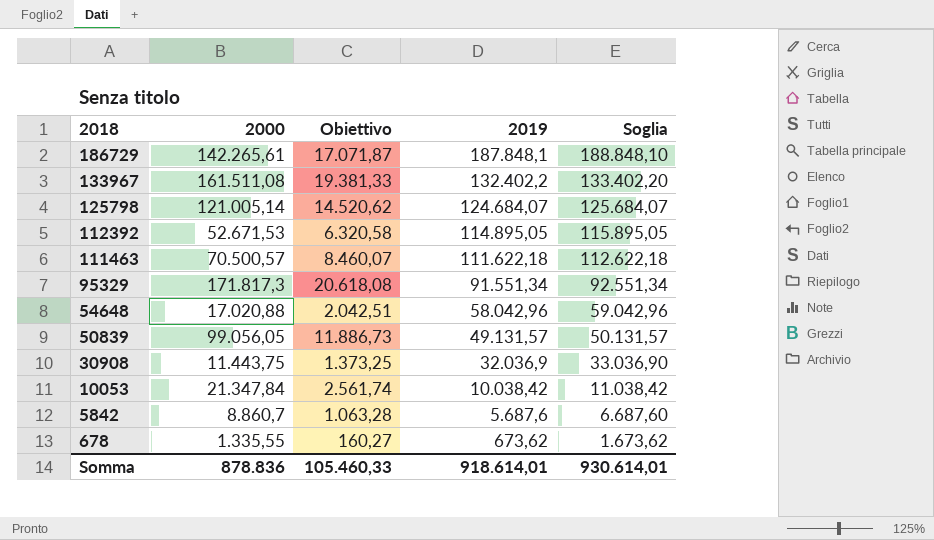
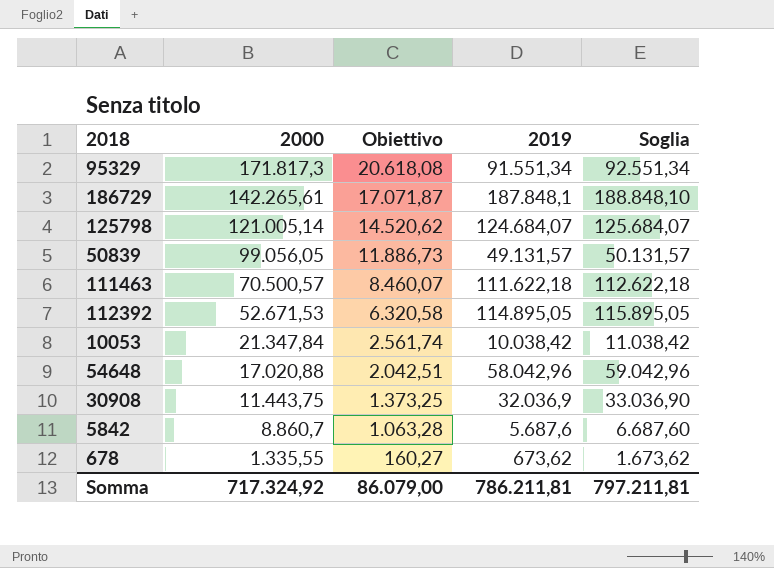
row order: 2018 descending -> 2000 descending
row 133967: 161.511,08 | 19.381,33 | 132.402,2 | 133.402,20 -> none
Somma | 2000: 878.836 -> 717.324,92
Somma | Obiettivo: 105.460,33 -> 86.079,00
Somma | 2019: 918.614,01 -> 786.211,81
Somma | Soglia: 930.614,01 -> 797.211,81

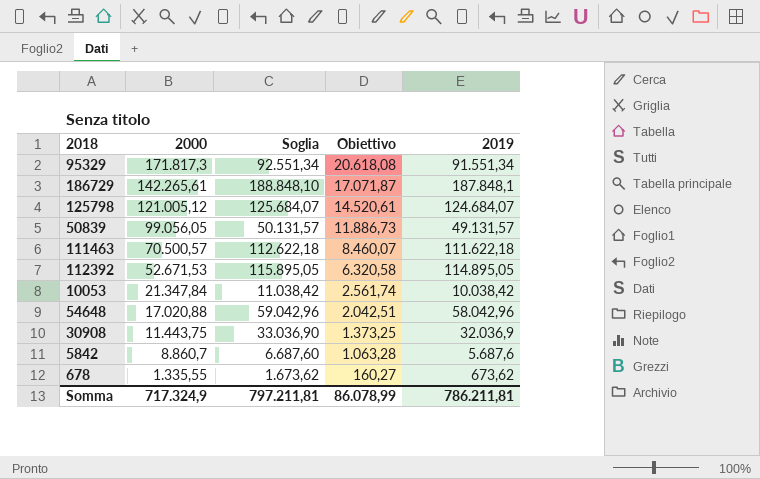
column Soglia | position: 5 -> 3
125798 | 2000: 121.005,14 -> 121.005,12
125798 | Obiettivo: 14.520,62 -> 14.520,61
Somma | 2000: 717.324,92 -> 717.324,9
Somma | Obiettivo: 86.079,00 -> 86.078,99

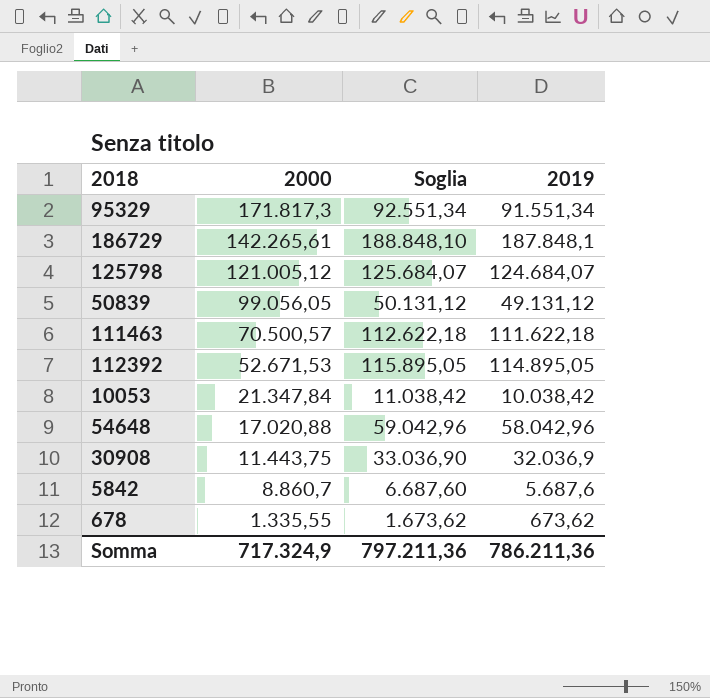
column Obiettivo | formula: [2000] * 0,12 -> none
50839 | Soglia: 50.131,57 -> 50.131,12
50839 | 2019: 49.131,57 -> 49.131,12
Somma | Soglia: 797.211,81 -> 797.211,36
Somma | 2019: 786.211,81 -> 786.211,36

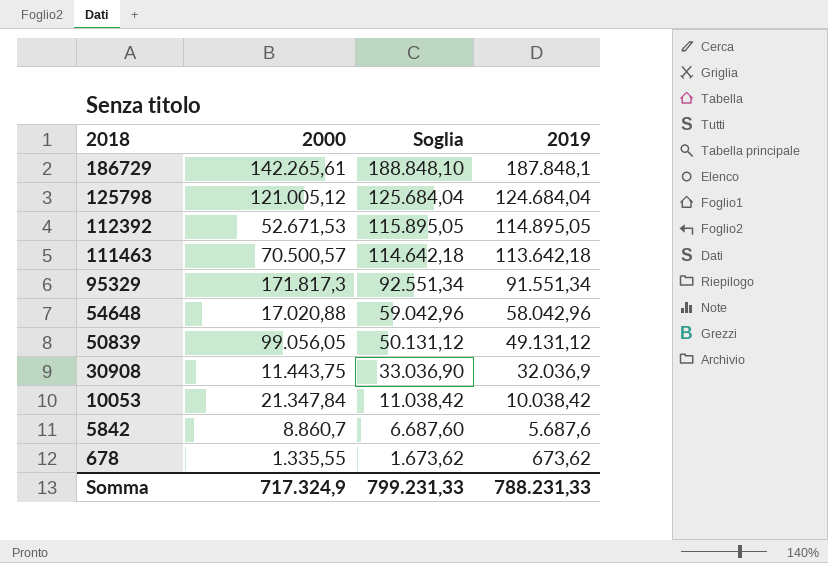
row order: 2000 descending -> 2018 descending
125798 | Soglia: 125.684,07 -> 125.684,04
125798 | 2019: 124.684,07 -> 124.684,04
111463 | Soglia: 112.622,18 -> 114.642,18
111463 | 2019: 111.622,18 -> 113.642,18
Somma | Soglia: 797.211,36 -> 799.231,33
Somma | 2019: 786.211,36 -> 788.231,33

